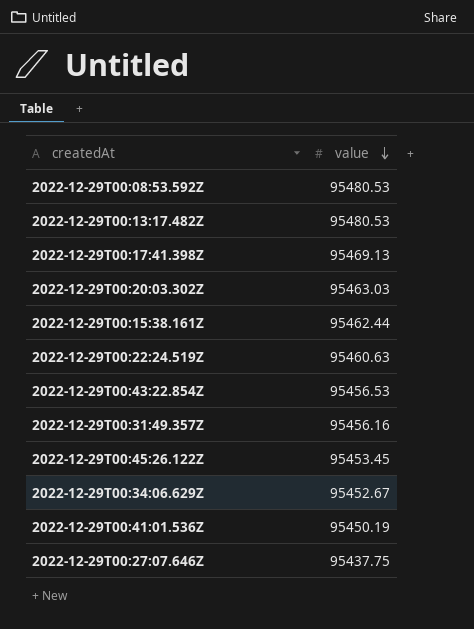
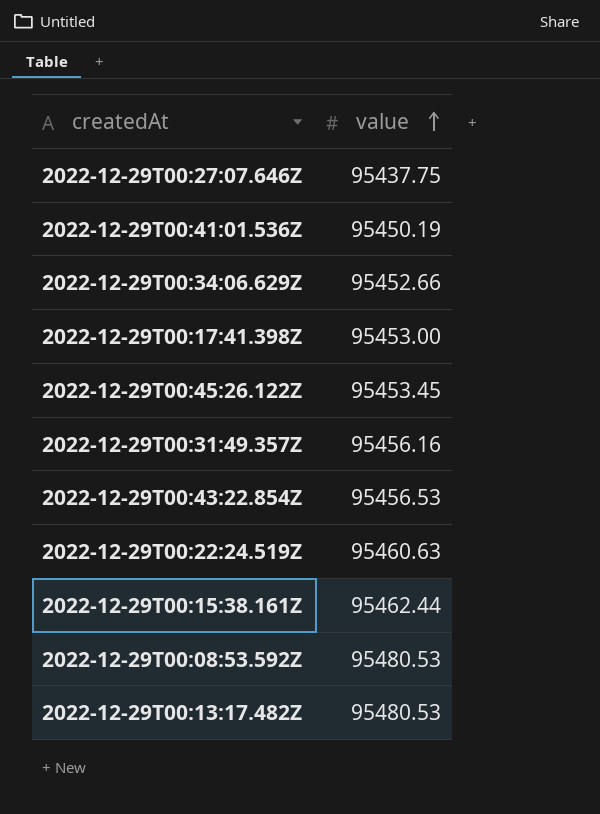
row order: value descending -> value ascending
row 2022-12-29T00:20:03.302Z: 95463.03 -> none
2022-12-29T00:34:06.629Z | value: 95452.67 -> 95452.66
2022-12-29T00:17:41.398Z | value: 95469.13 -> 95453.00

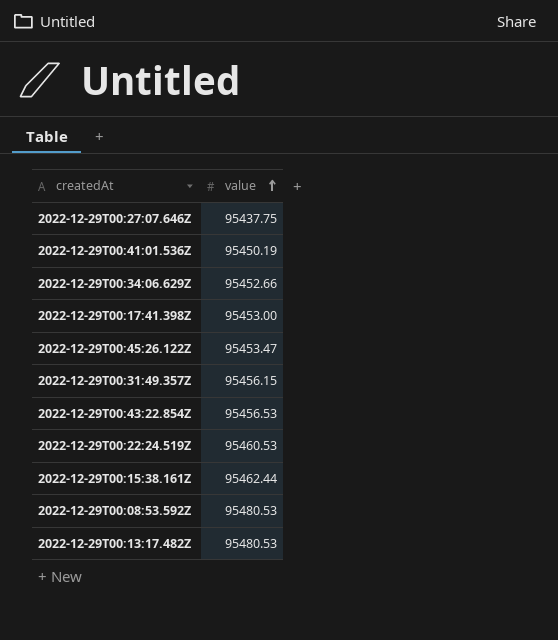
2022-12-29T00:45:26.122Z | value: 95453.45 -> 95453.47
2022-12-29T00:31:49.357Z | value: 95456.16 -> 95456.15
2022-12-29T00:22:24.519Z | value: 95460.63 -> 95460.53

